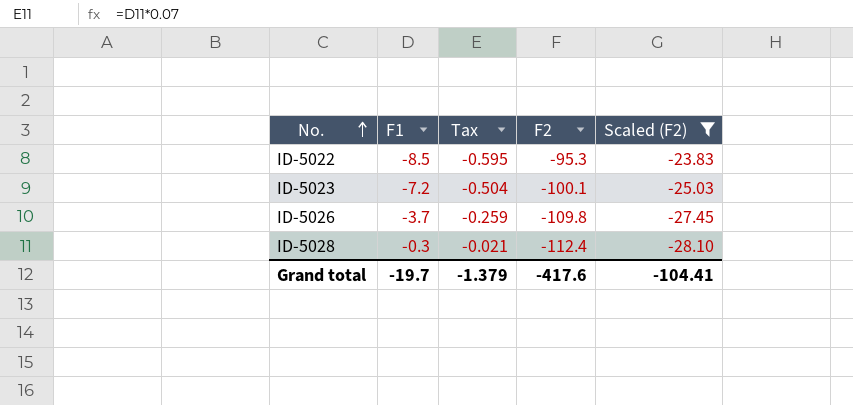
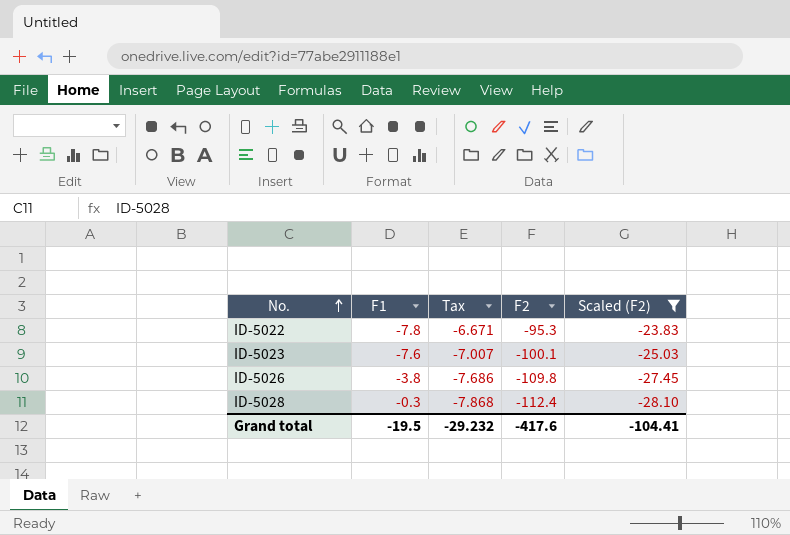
column Tax | formula: [F1] * 0.07 -> [F2] * 0.07
ID-5022 | F1: -8.5 -> -7.8
ID-5023 | F1: -7.2 -> -7.6
ID-5026 | F1: -3.7 -> -3.8
Grand total | F1: -19.7 -> -19.5
Grand total | Tax: -1.379 -> -29.232

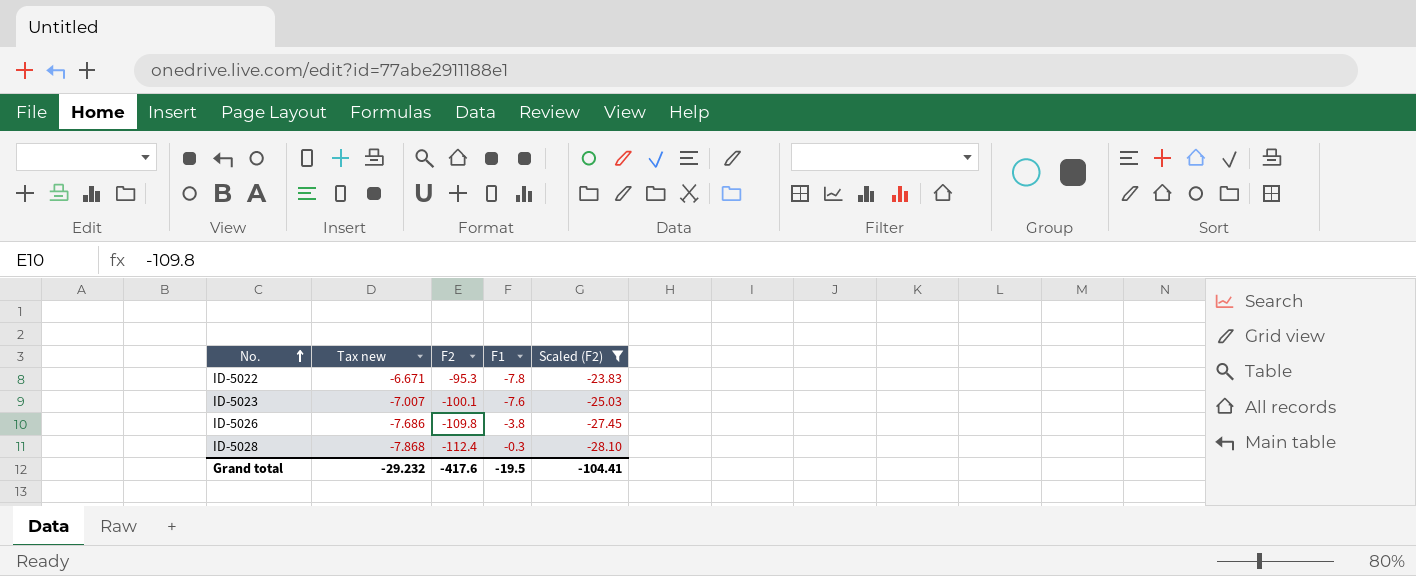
column name: Tax -> Tax new
column F1 | position: 2 -> 4

